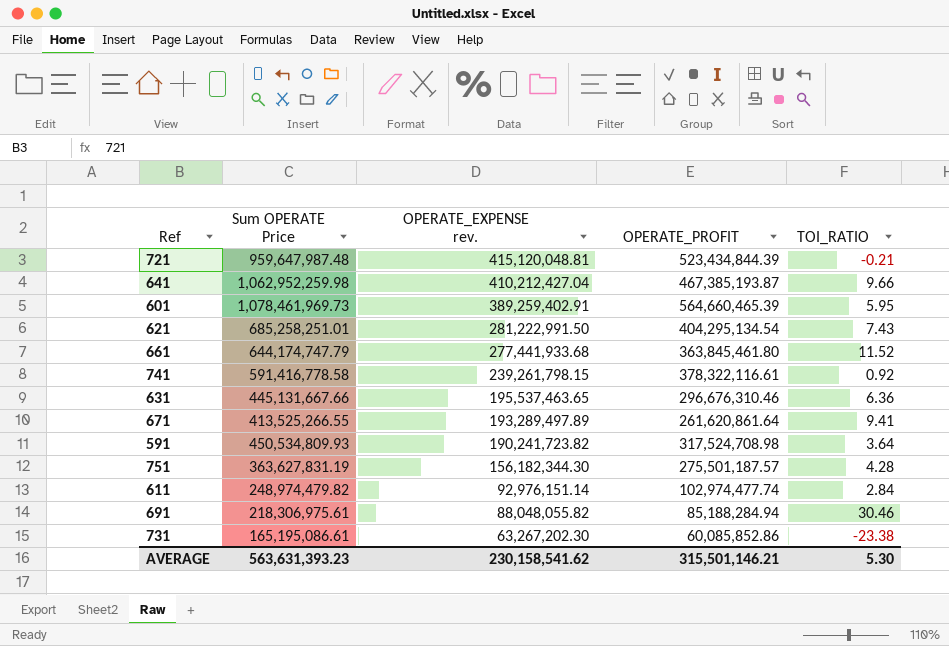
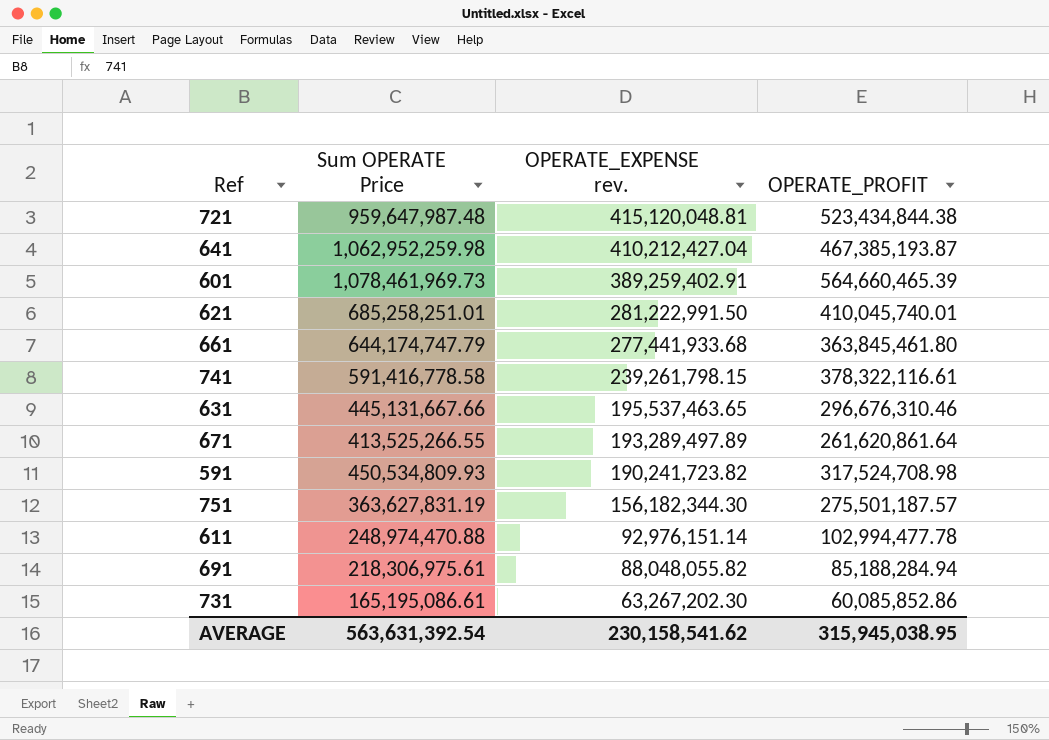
column TOI_RATIO | position: 5 -> none
721 | OPERATE_PROFIT: 523,434,844.39 -> 523,434,844.38
621 | OPERATE_PROFIT: 404,295,134.54 -> 410,045,740.01
611 | Sum OPERATE Price: 248,974,479.82 -> 248,974,470.88
611 | OPERATE_PROFIT: 102,974,477.74 -> 102,994,477.78
AVERAGE | Sum OPERATE Price: 563,631,393.23 -> 563,631,392.54
AVERAGE | OPERATE_PROFIT: 315,501,146.21 -> 315,945,038.95

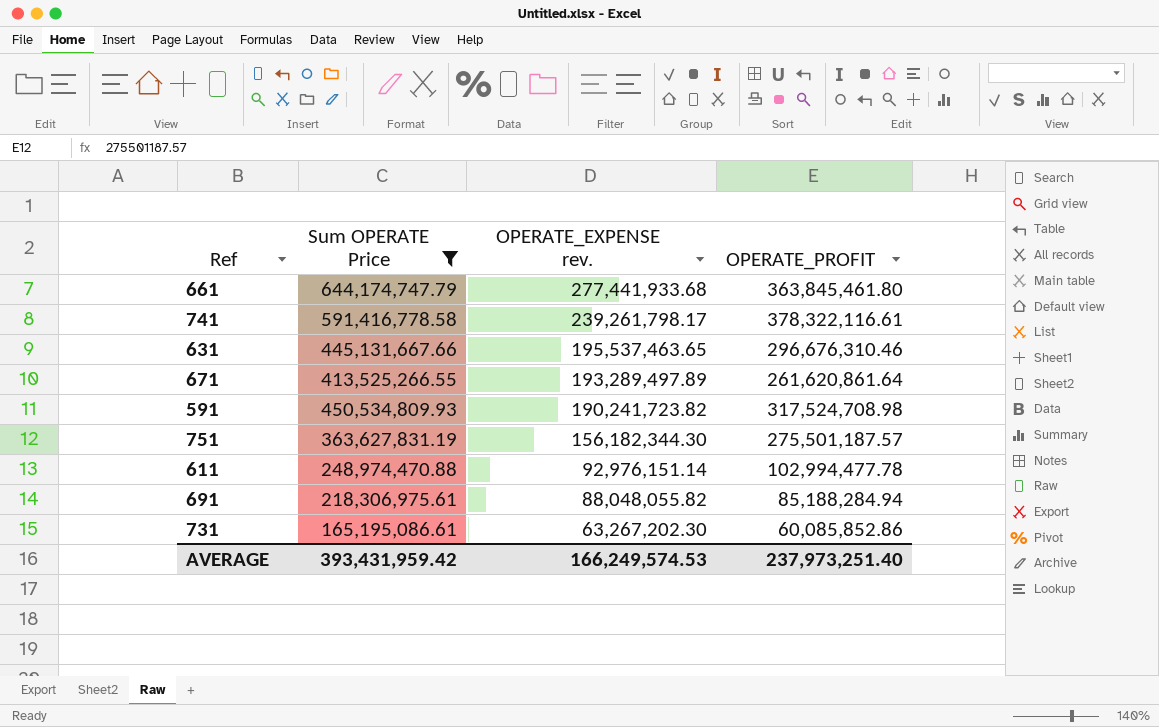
filter: none -> Sum OPERATE Price <= 644,174,747.79
741 | OPERATE_EXPENSE rev.: 239,261,798.15 -> 239,261,798.17
AVERAGE | Sum OPERATE Price: 563,631,392.54 -> 393,431,959.42
AVERAGE | OPERATE_EXPENSE rev.: 230,158,541.62 -> 166,249,574.53
AVERAGE | OPERATE_PROFIT: 315,945,038.95 -> 237,973,251.40

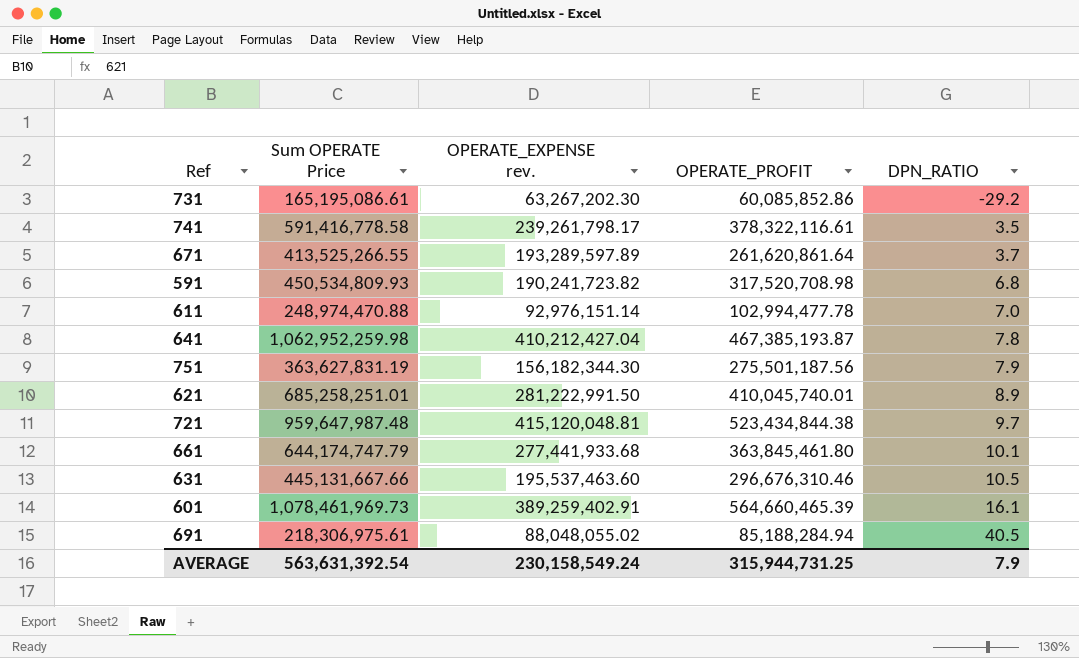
filter: Sum OPERATE Price <= 644,174,747.79 -> none
row order: OPERATE_EXPENSE rev. descending -> DPN_RATIO ascending
column DPN_RATIO | position: none -> 5
671 | OPERATE_EXPENSE rev.: 193,289,497.89 -> 193,289,597.89
591 | OPERATE_PROFIT: 317,524,708.98 -> 317,520,708.98
751 | OPERATE_PROFIT: 275,501,187.57 -> 275,501,187.56
631 | OPERATE_EXPENSE rev.: 195,537,463.65 -> 195,537,463.60
691 | OPERATE_EXPENSE rev.: 88,048,055.82 -> 88,048,055.02
AVERAGE | Sum OPERATE Price: 393,431,959.42 -> 563,631,392.54
AVERAGE | OPERATE_EXPENSE rev.: 166,249,574.53 -> 230,158,549.24
AVERAGE | OPERATE_PROFIT: 237,973,251.40 -> 315,944,731.25

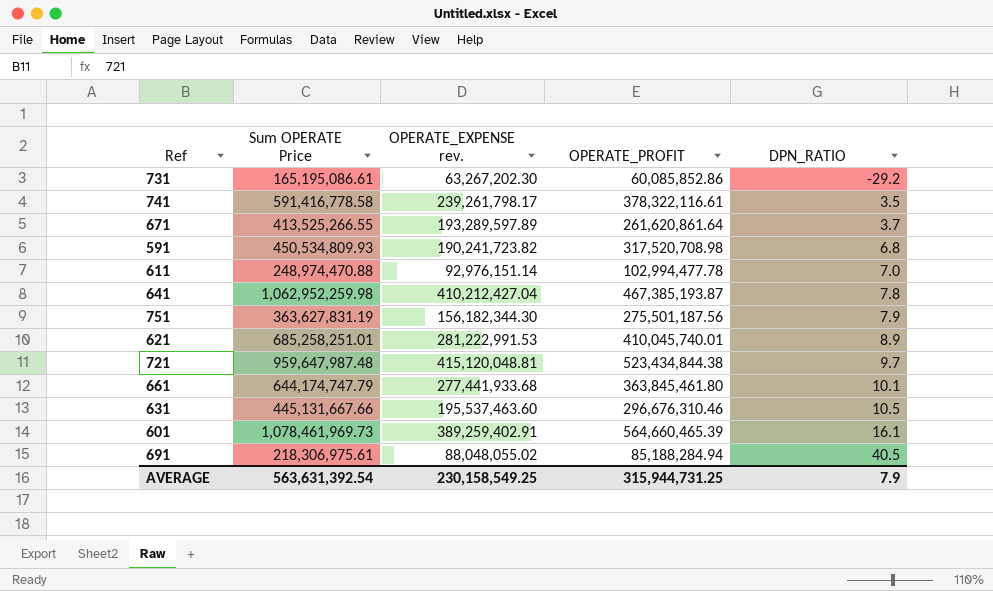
621 | OPERATE_EXPENSE rev.: 281,222,991.50 -> 281,222,991.53
AVERAGE | OPERATE_EXPENSE rev.: 230,158,549.24 -> 230,158,549.25

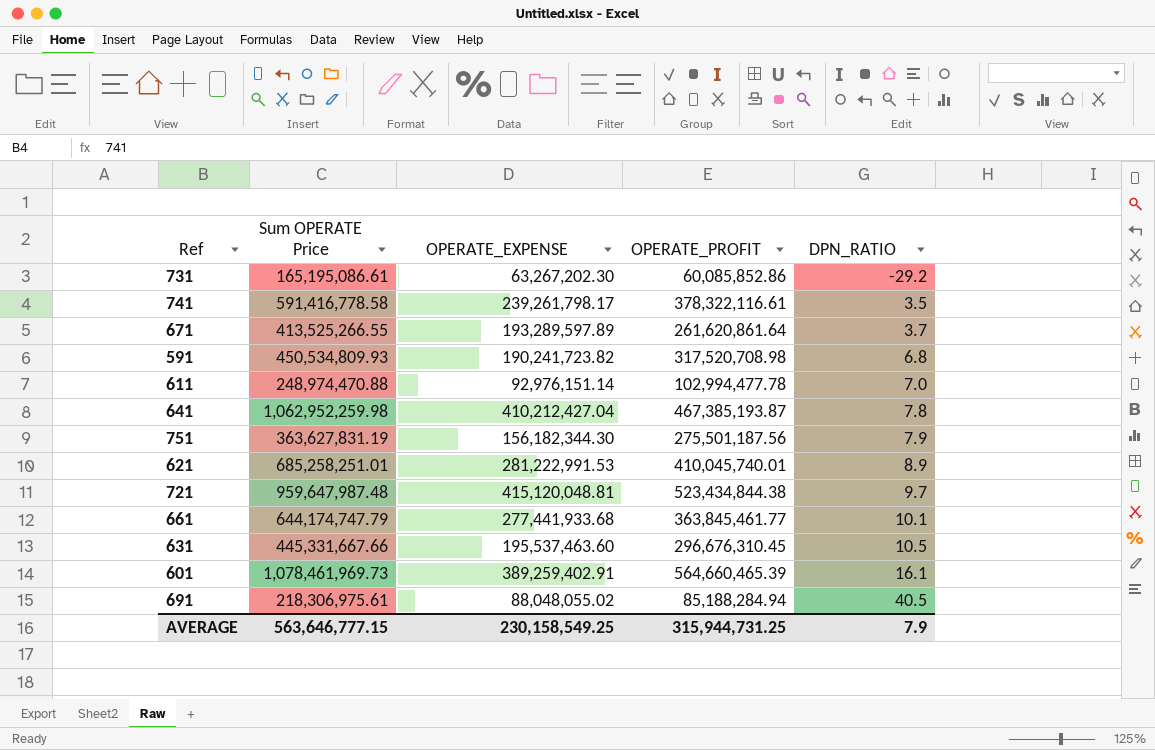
column name: OPERATE_EXPENSE rev. -> OPERATE_EXPENSE
661 | OPERATE_PROFIT: 363,845,461.80 -> 363,845,461.77
631 | Sum OPERATE Price: 445,131,667.66 -> 445,331,667.66
631 | OPERATE_PROFIT: 296,676,310.46 -> 296,676,310.45
AVERAGE | Sum OPERATE Price: 563,631,392.54 -> 563,646,777.15

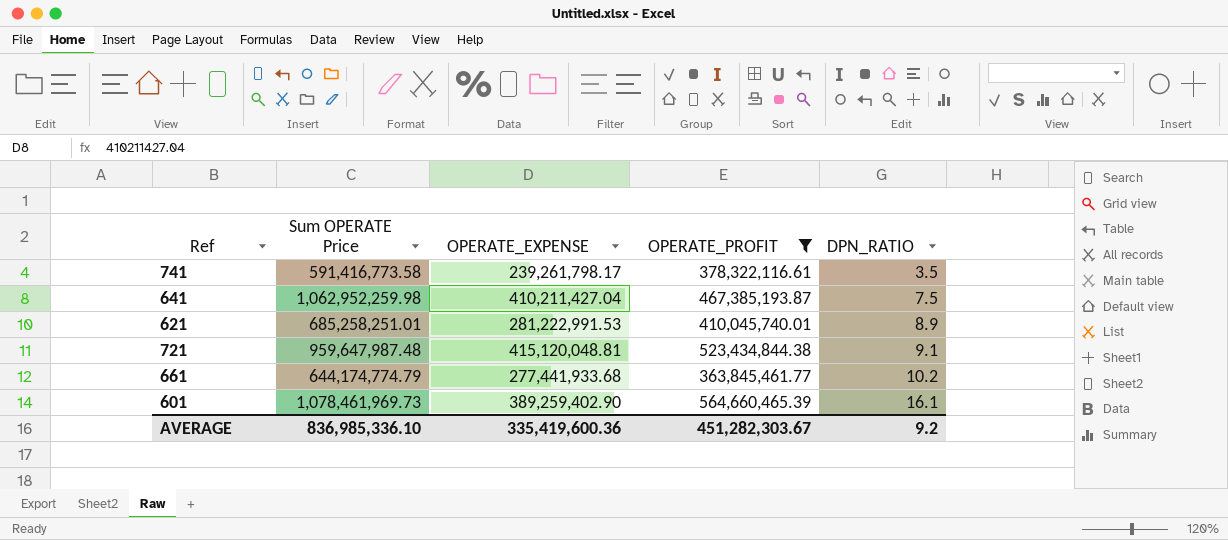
filter: none -> OPERATE_PROFIT >= 363,845,461.77
741 | Sum OPERATE Price: 591,416,778.58 -> 591,416,773.58
641 | OPERATE_EXPENSE: 410,212,427.04 -> 410,211,427.04
641 | DPN_RATIO: 7.8 -> 7.5
721 | DPN_RATIO: 9.7 -> 9.1
661 | Sum OPERATE Price: 644,174,747.79 -> 644,174,774.79
661 | DPN_RATIO: 10.1 -> 10.2
601 | OPERATE_EXPENSE: 389,259,402.91 -> 389,259,402.90
AVERAGE | Sum OPERATE Price: 563,646,777.15 -> 836,985,336.10
AVERAGE | OPERATE_EXPENSE: 230,158,549.25 -> 335,419,600.36
AVERAGE | OPERATE_PROFIT: 315,944,731.25 -> 451,282,303.67
AVERAGE | DPN_RATIO: 7.9 -> 9.2

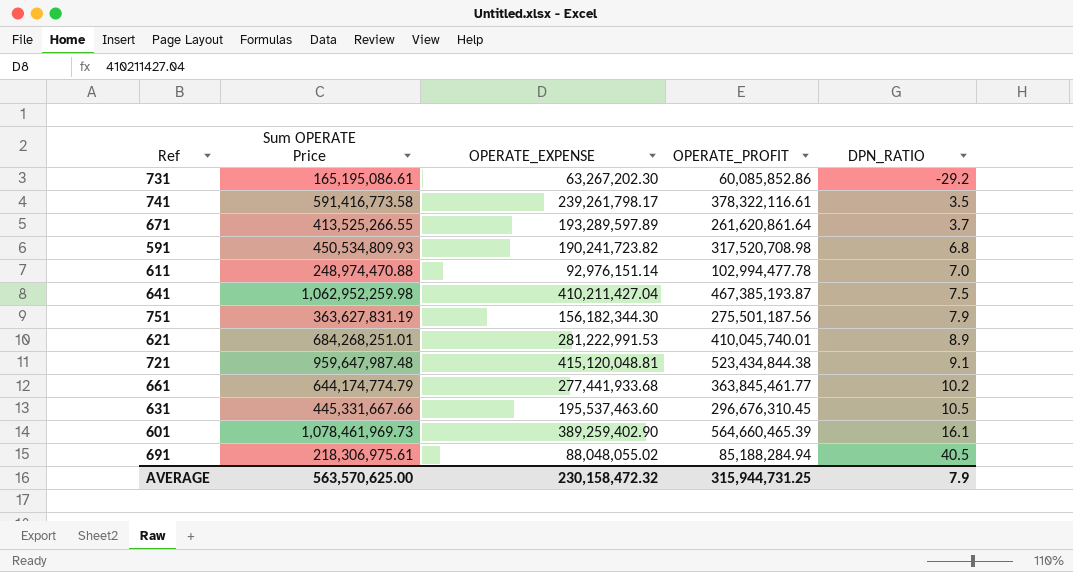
filter: OPERATE_PROFIT >= 363,845,461.77 -> none
621 | Sum OPERATE Price: 685,258,251.01 -> 684,268,251.01
AVERAGE | Sum OPERATE Price: 836,985,336.10 -> 563,570,625.00
AVERAGE | OPERATE_EXPENSE: 335,419,600.36 -> 230,158,472.32
AVERAGE | OPERATE_PROFIT: 451,282,303.67 -> 315,944,731.25
AVERAGE | DPN_RATIO: 9.2 -> 7.9

